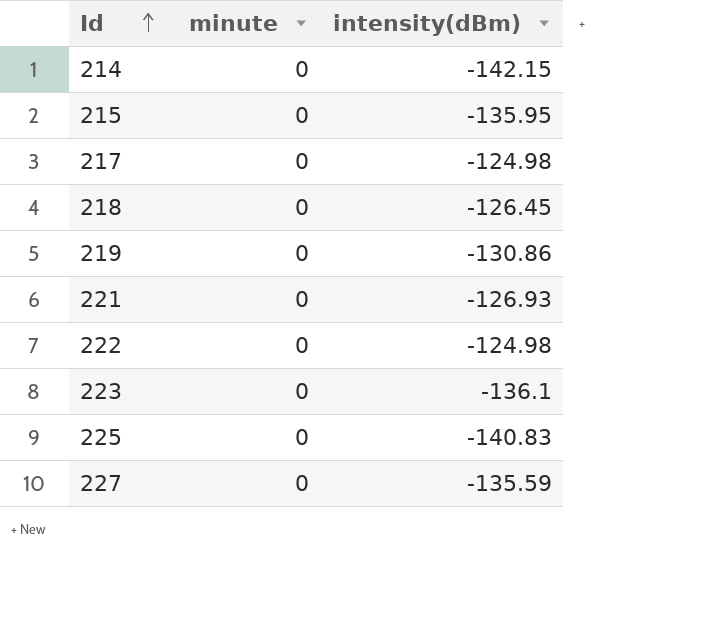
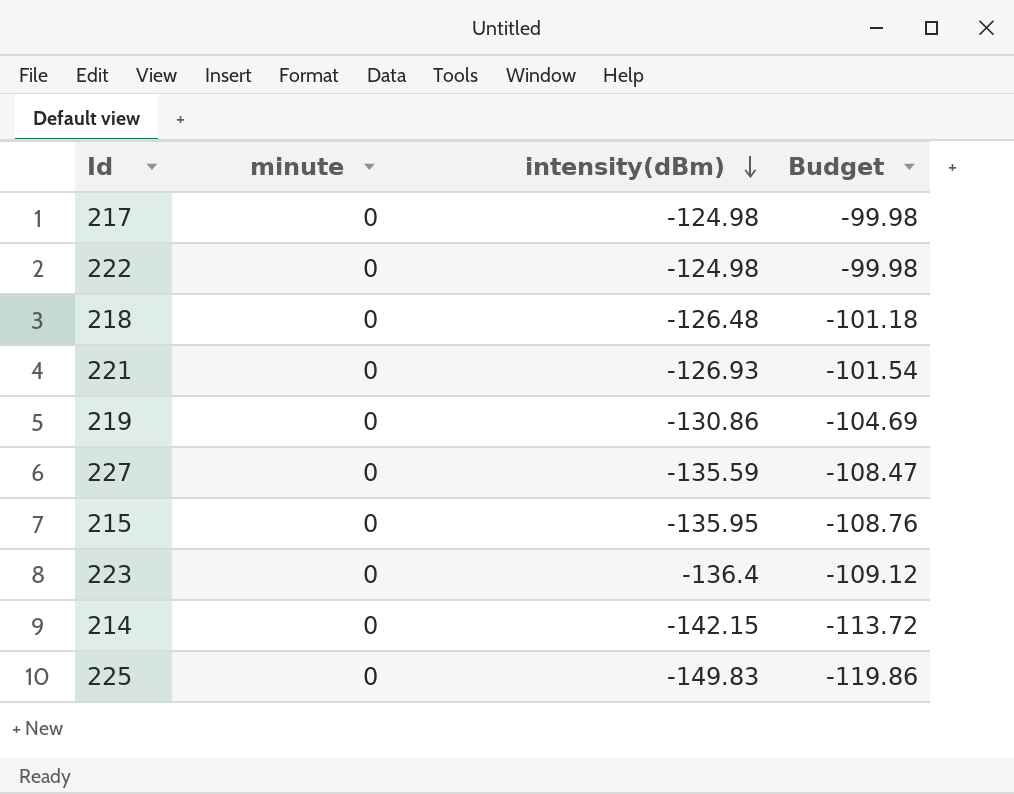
row order: Id ascending -> intensity(dBm) descending
column Budget | formula: none -> [intensity(dBm)] * 0.8
218 | intensity(dBm): -126.45 -> -126.48
223 | intensity(dBm): -136.1 -> -136.4
225 | intensity(dBm): -140.83 -> -149.83

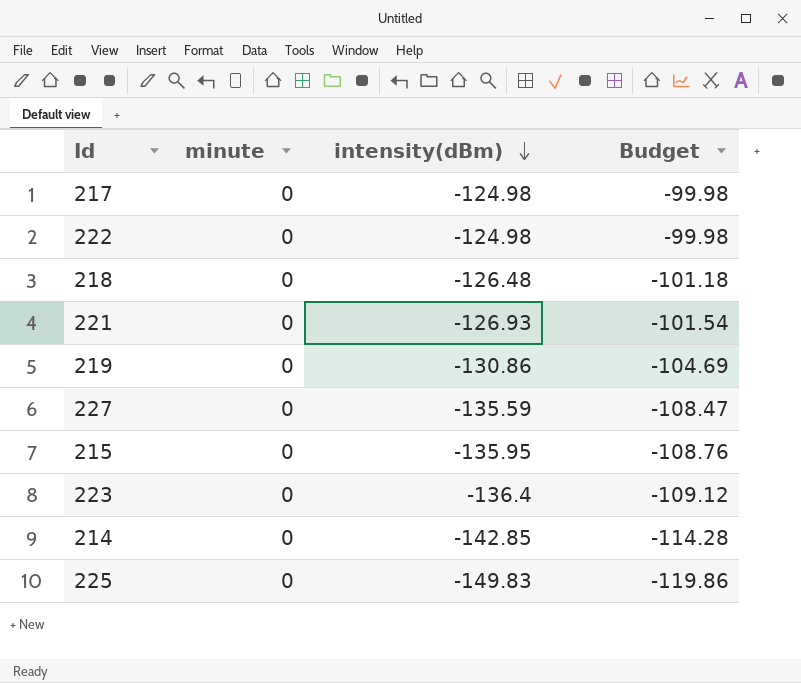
214 | intensity(dBm): -142.15 -> -142.85
214 | Budget: -113.72 -> -114.28

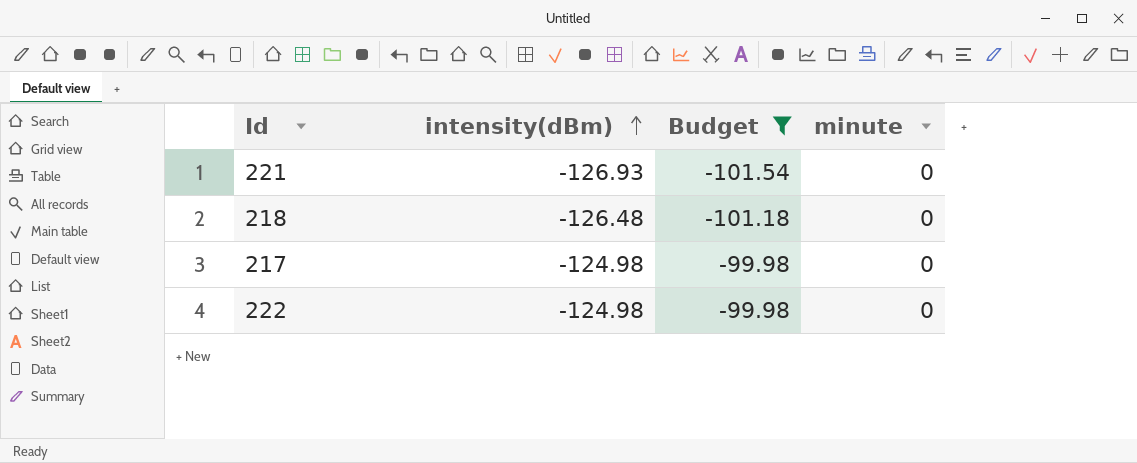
filter: none -> Budget >= -101.54
row order: intensity(dBm) descending -> intensity(dBm) ascending
column minute | position: 2 -> 4

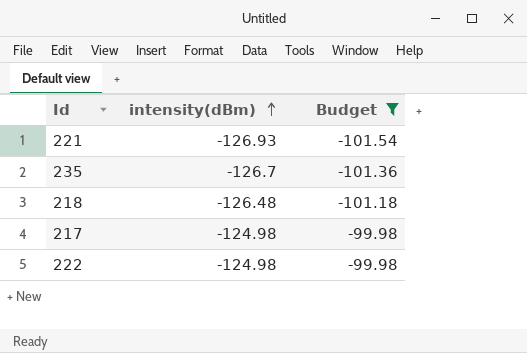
column minute | position: 4 -> none
row 235: none -> -126.7 | -101.36

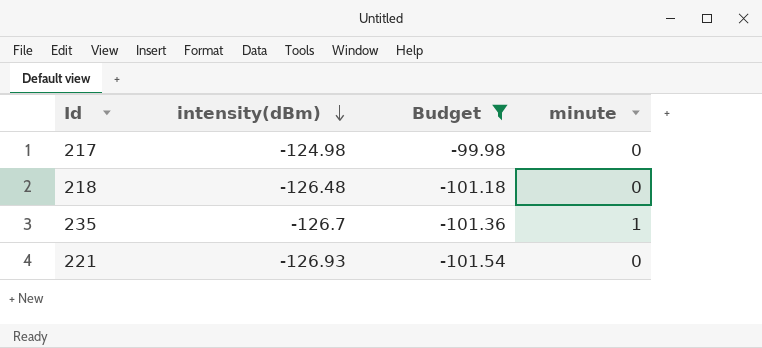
row order: intensity(dBm) ascending -> intensity(dBm) descending
column minute | position: none -> 4
row 222: -124.98 | -99.98 -> none

